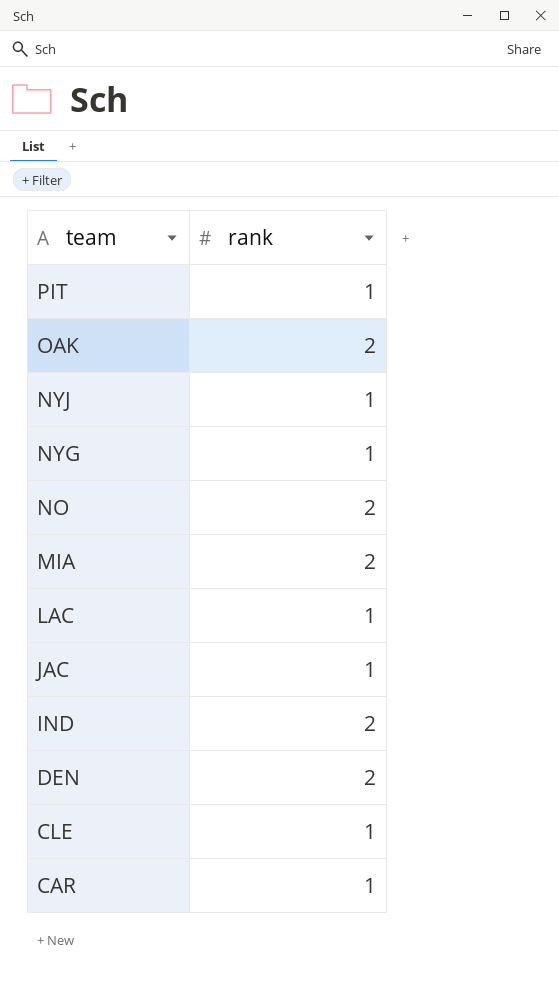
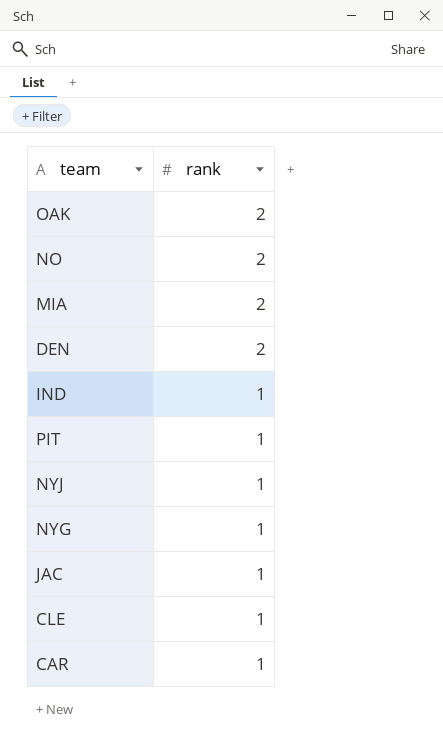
row order: team descending -> rank descending
row LAC: 1 -> none
IND | rank: 2 -> 1

